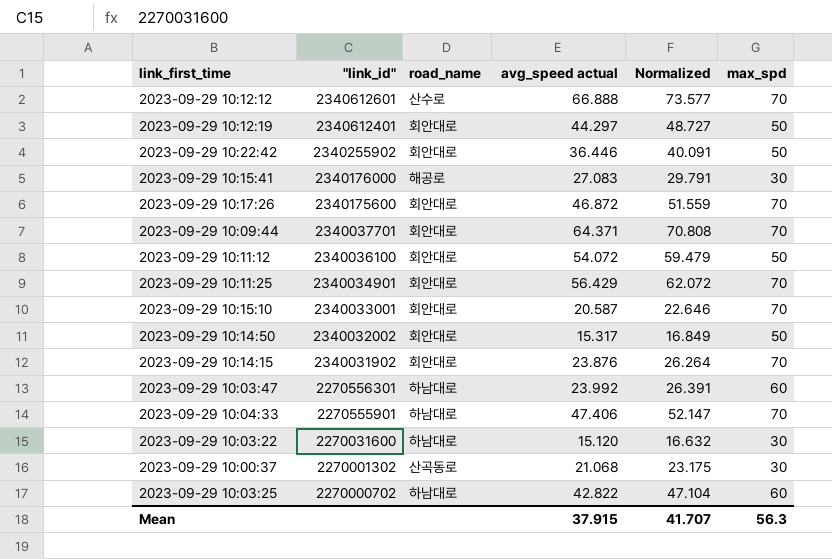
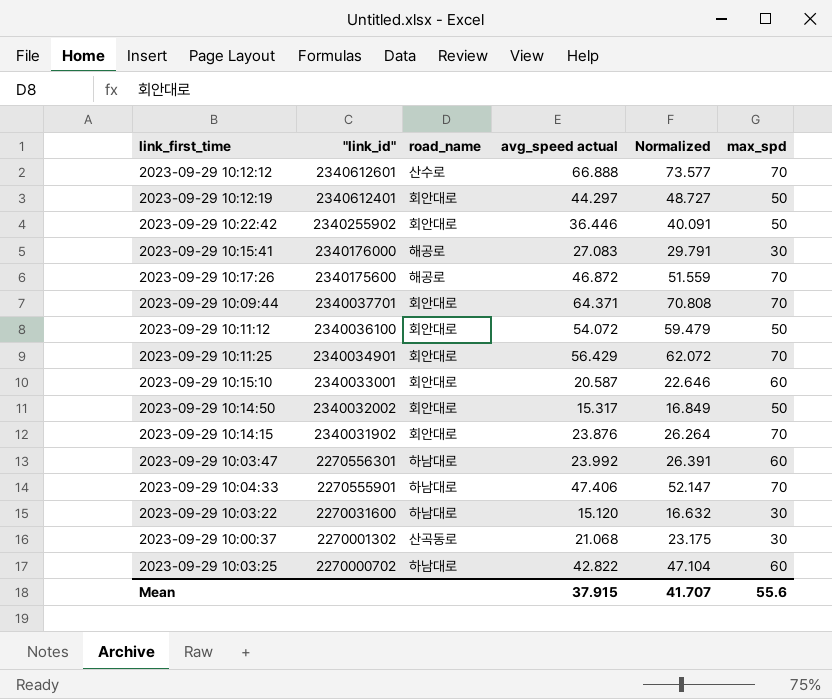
2023-09-29 10:17:26 | road_name: 회안대로 -> 해공로
2023-09-29 10:15:10 | max_spd: 70 -> 60
Mean | max_spd: 56.3 -> 55.6

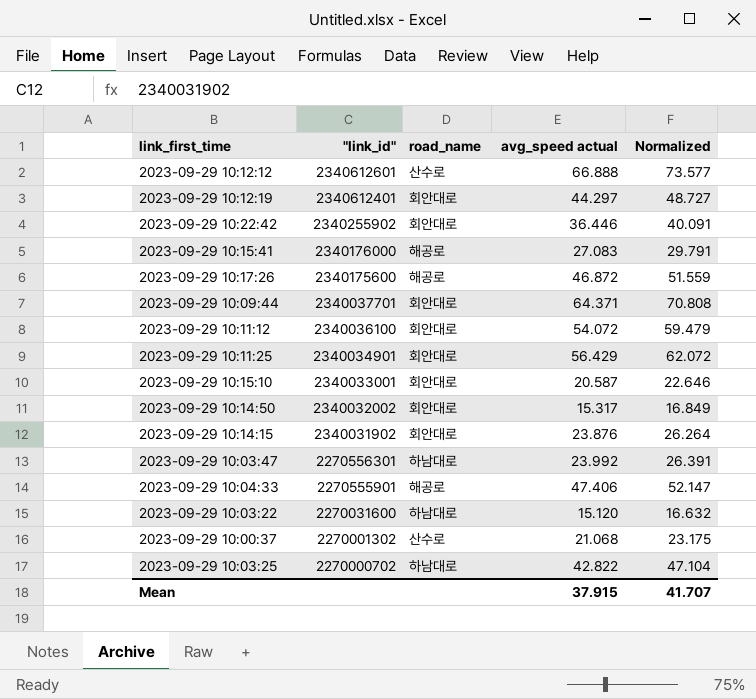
column max_spd | position: 6 -> none
2023-09-29 10:04:33 | road_name: 하남대로 -> 해공로
2023-09-29 10:00:37 | road_name: 산곡동로 -> 산수로

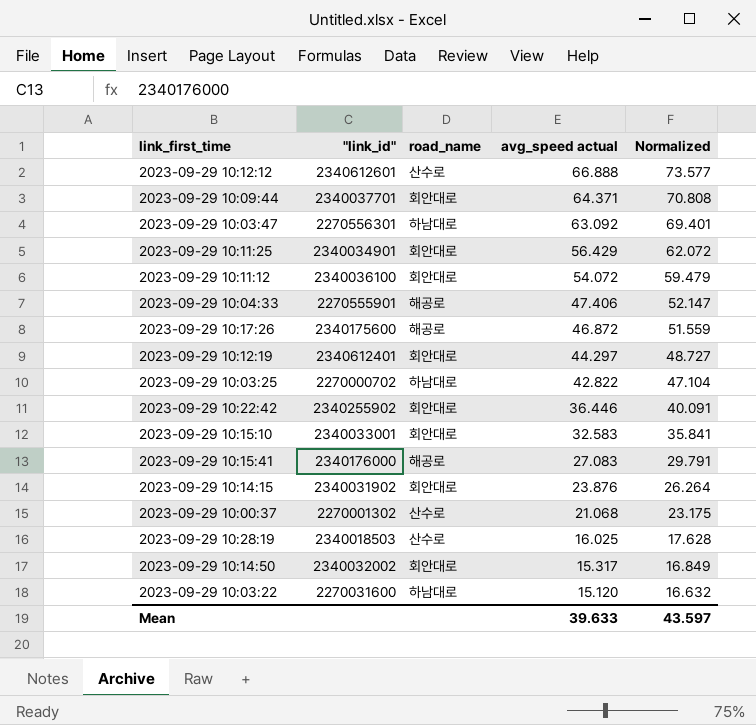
row order: "link_id" descending -> avg_speed actual descending
2023-09-29 10:03:47 | avg_speed actual: 23.992 -> 63.092
2023-09-29 10:03:47 | Normalized: 26.391 -> 69.401
2023-09-29 10:15:10 | avg_speed actual: 20.587 -> 32.583
2023-09-29 10:15:10 | Normalized: 22.646 -> 35.841
row 2023-09-29 10:28:19: none -> 2340018503 | 산수로 | 16.025 | 17.628
Mean | avg_speed actual: 37.915 -> 39.633
Mean | Normalized: 41.707 -> 43.597

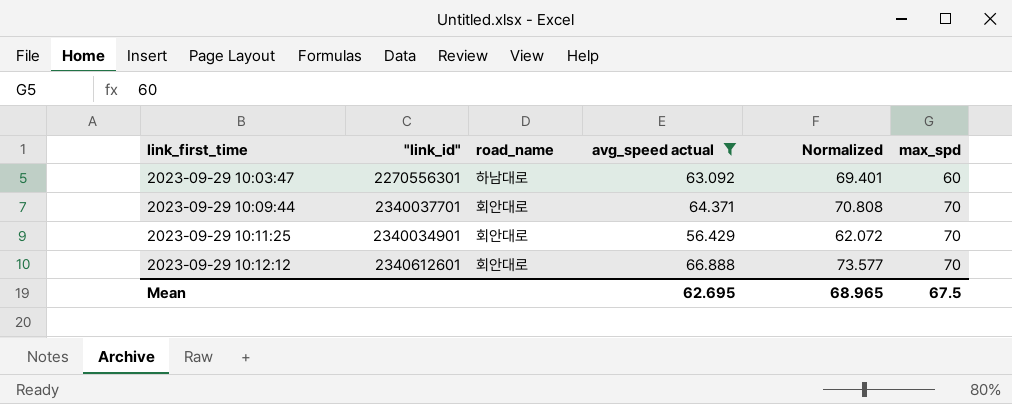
filter: none -> avg_speed actual >= 56.429
row order: avg_speed actual descending -> link_first_time ascending
column max_spd | position: none -> 6
2023-09-29 10:12:12 | road_name: 산수로 -> 회안대로
Mean | avg_speed actual: 39.633 -> 62.695
Mean | Normalized: 43.597 -> 68.965

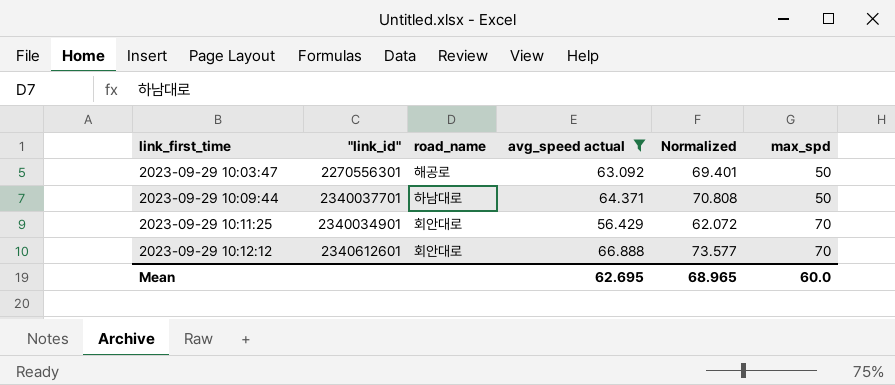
2023-09-29 10:03:47 | road_name: 하남대로 -> 해공로
2023-09-29 10:03:47 | max_spd: 60 -> 50
2023-09-29 10:09:44 | road_name: 회안대로 -> 하남대로
2023-09-29 10:09:44 | max_spd: 70 -> 50
Mean | max_spd: 67.5 -> 60.0

